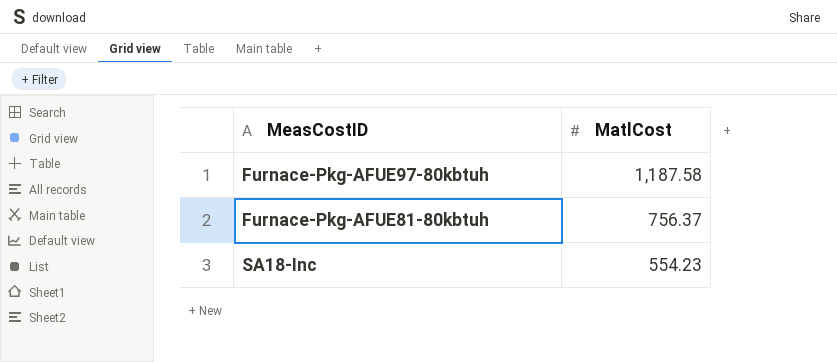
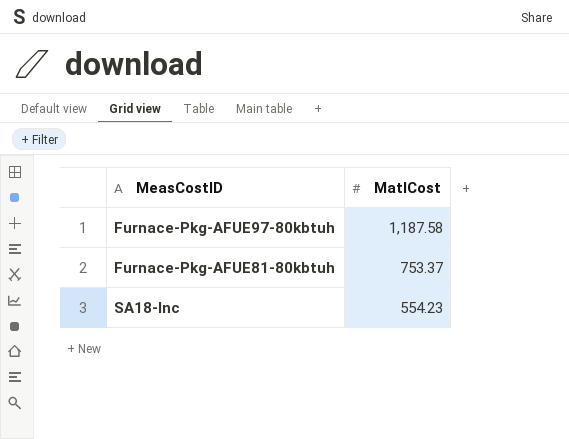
Furnace-Pkg-AFUE81-80kbtuh | MatlCost: 756.37 -> 753.37

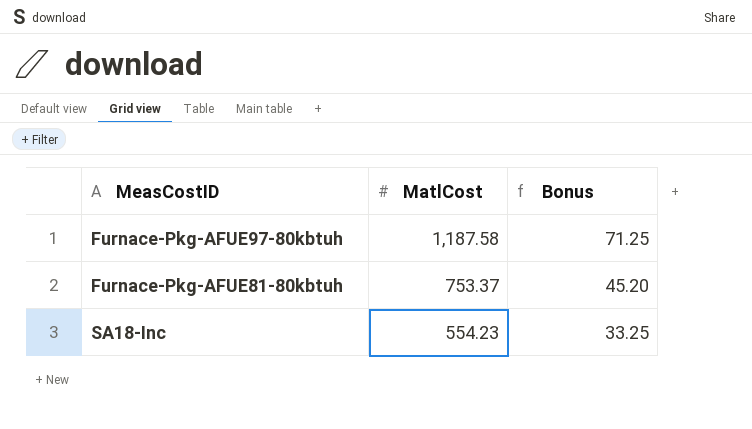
column Bonus | formula: none -> [MatlCost] * 0.06

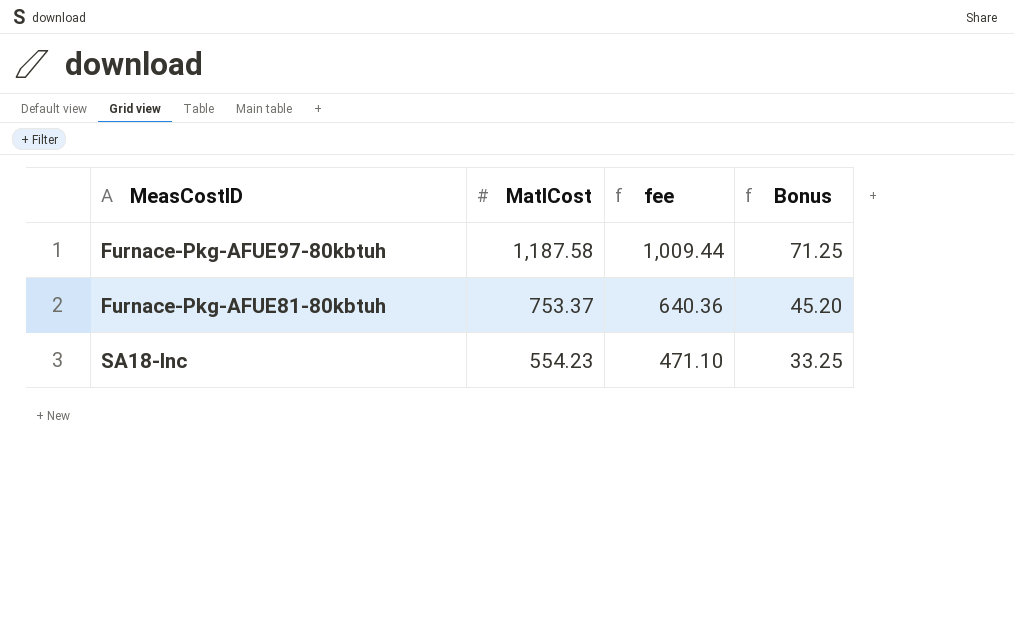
column fee | formula: none -> [MatlCost] * 0.85

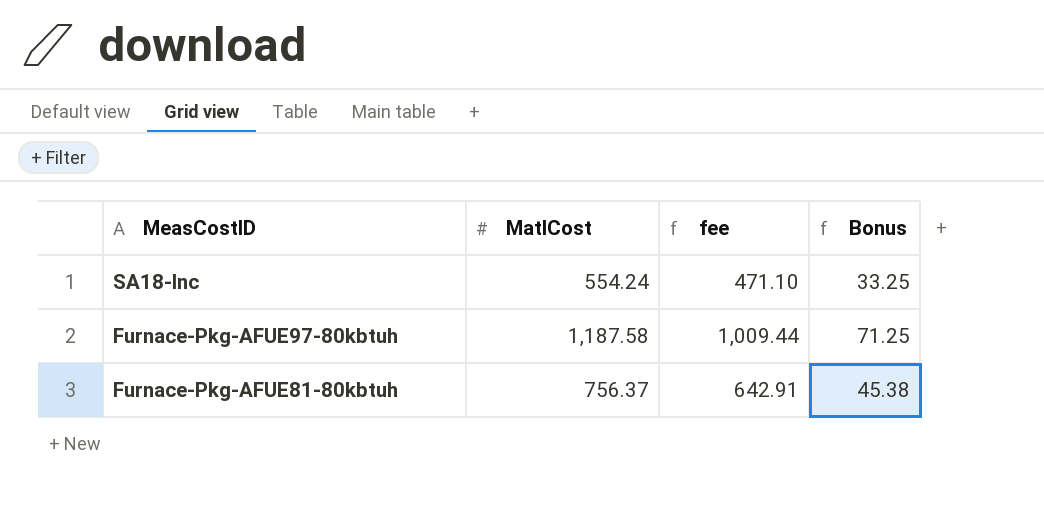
row order: MatlCost descending -> MeasCostID descending
SA18-Inc | MatlCost: 554.23 -> 554.24
Furnace-Pkg-AFUE81-80kbtuh | MatlCost: 753.37 -> 756.37
Furnace-Pkg-AFUE81-80kbtuh | fee: 640.36 -> 642.91
Furnace-Pkg-AFUE81-80kbtuh | Bonus: 45.20 -> 45.38

